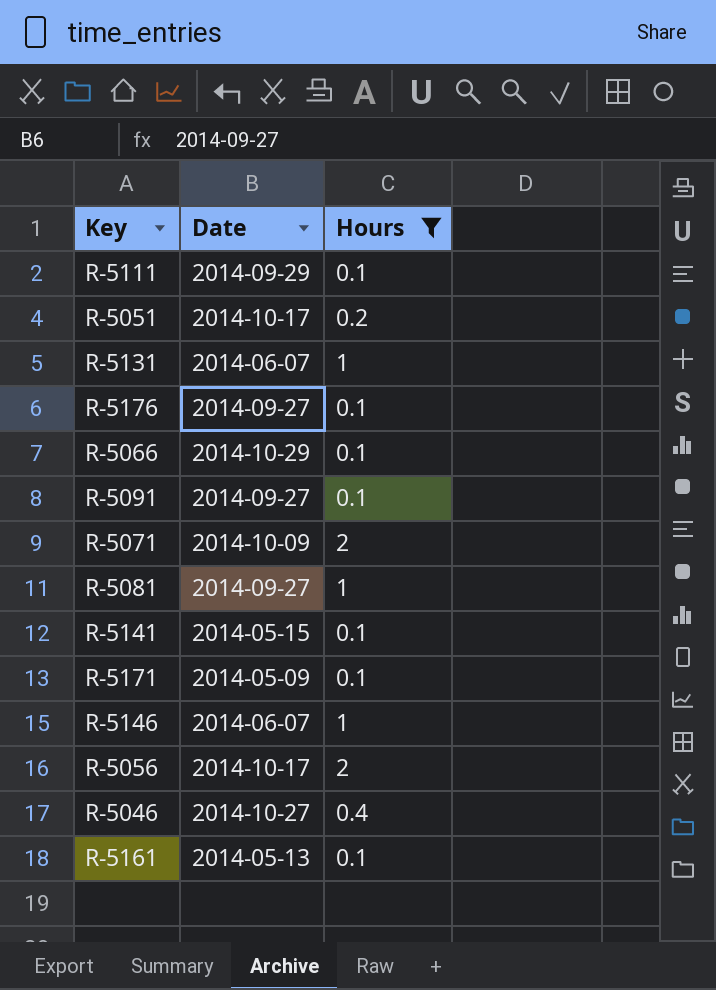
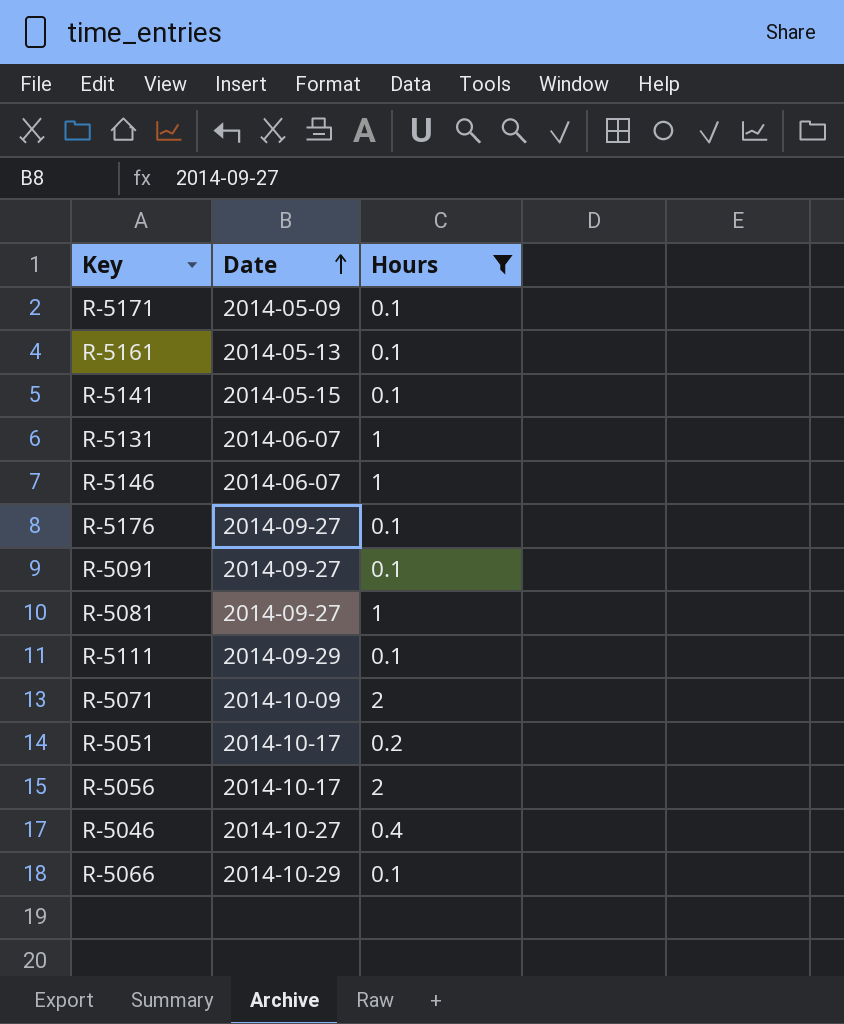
row order: none -> Date ascending

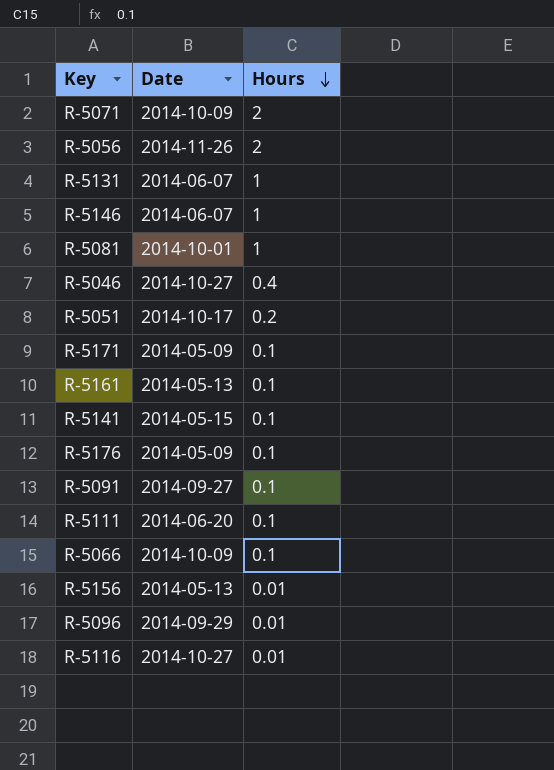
filter: Hours != 0.01 -> none
row order: Date ascending -> Hours descending
R-5056 | Date: 2014-10-17 -> 2014-11-26
R-5081 | Date: 2014-09-27 -> 2014-10-01
R-5176 | Date: 2014-09-27 -> 2014-05-09
R-5111 | Date: 2014-09-29 -> 2014-06-20
R-5066 | Date: 2014-10-29 -> 2014-10-09

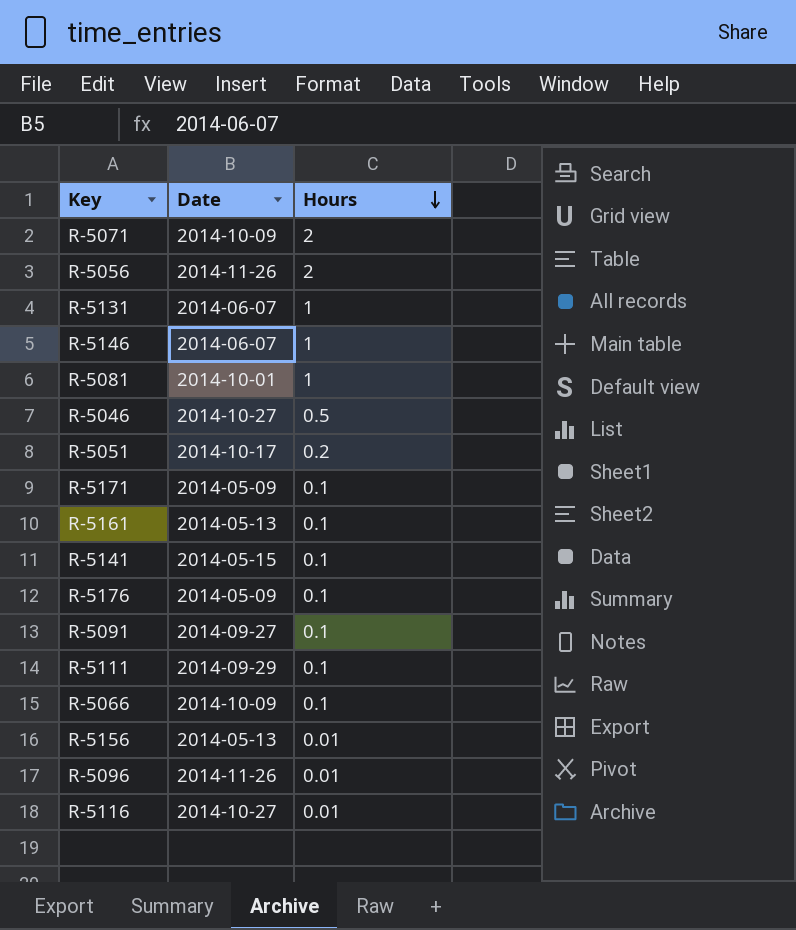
R-5046 | Hours: 0.4 -> 0.5
R-5111 | Date: 2014-06-20 -> 2014-09-29
R-5096 | Date: 2014-09-29 -> 2014-11-26

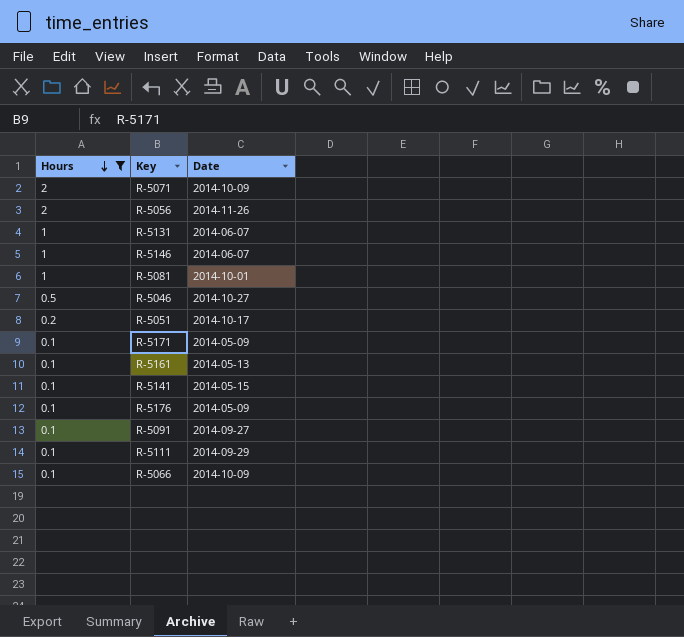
filter: none -> Hours != 0.01
column Hours | position: 3 -> 1

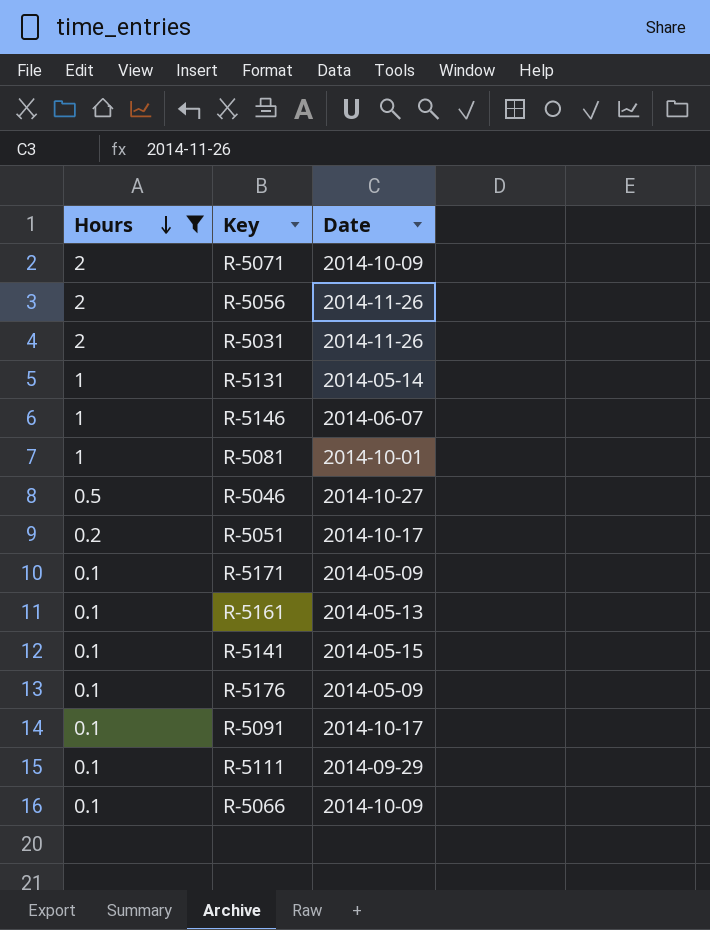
row R-5031: none -> 2 | 2014-11-26
R-5131 | Date: 2014-06-07 -> 2014-05-14
R-5091 | Date: 2014-09-27 -> 2014-10-17

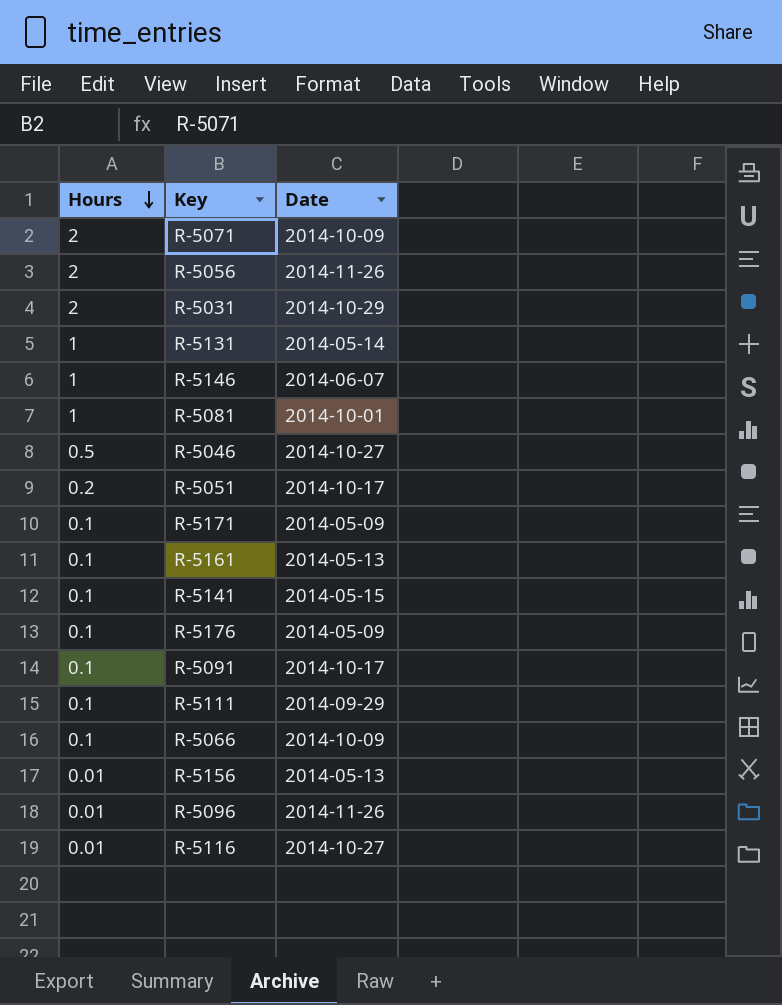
filter: Hours != 0.01 -> none
R-5031 | Date: 2014-11-26 -> 2014-10-29

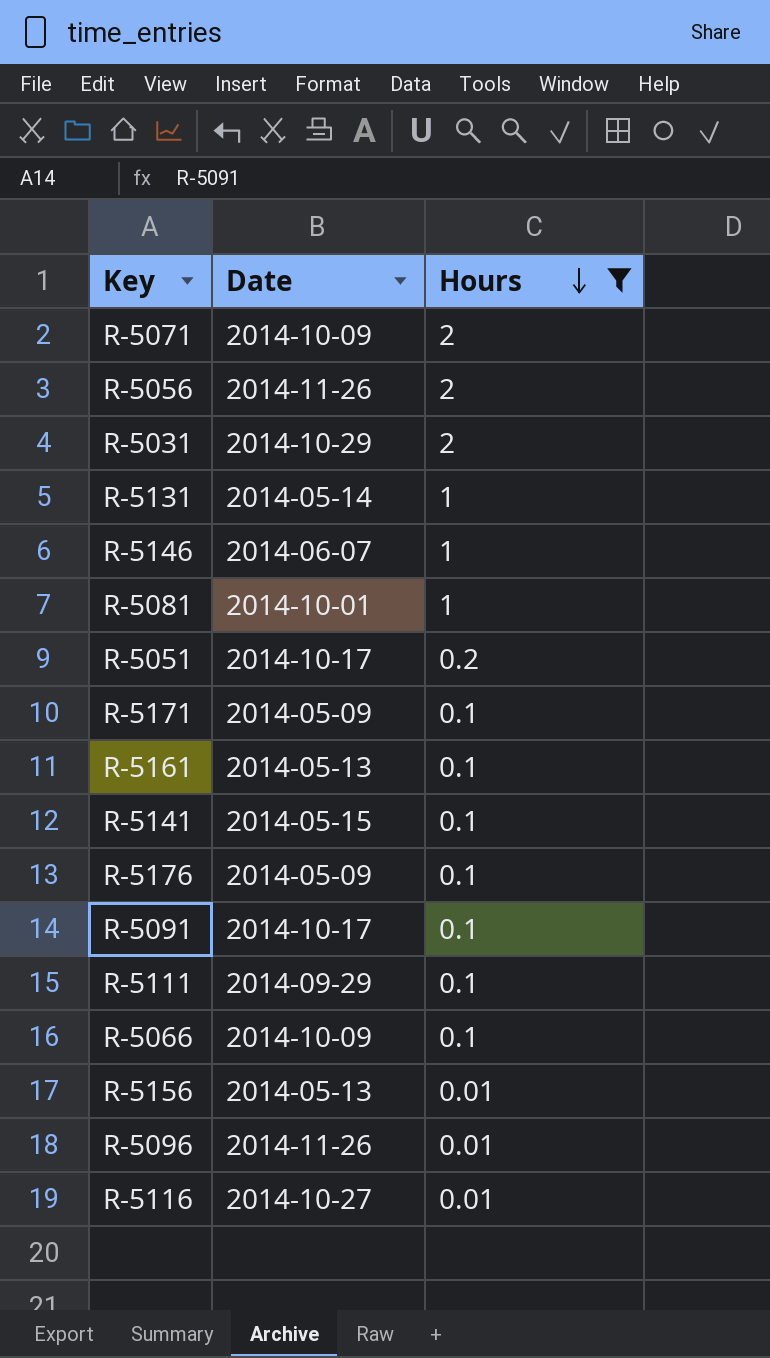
filter: none -> Hours != 0.5
column Hours | position: 1 -> 3

